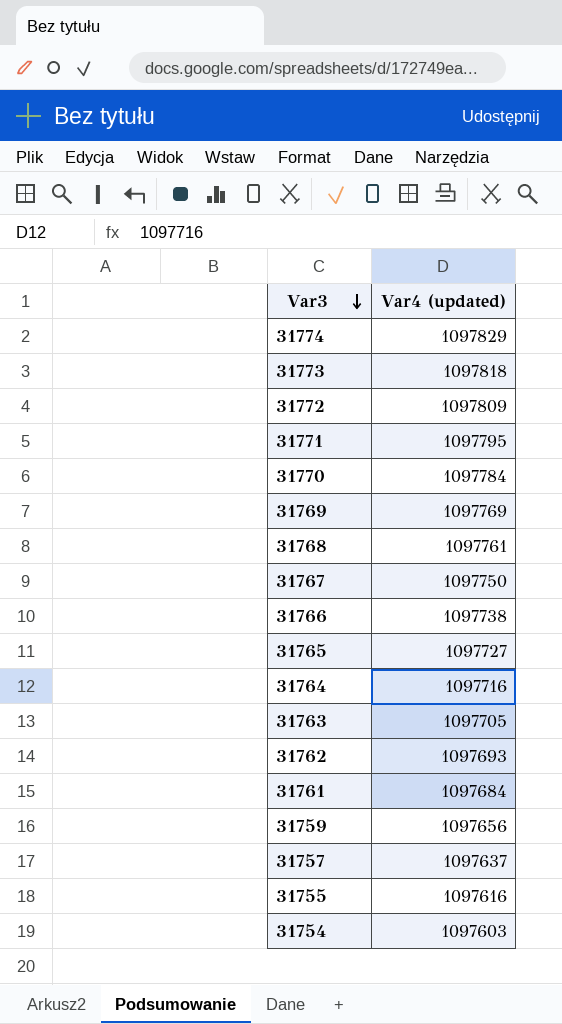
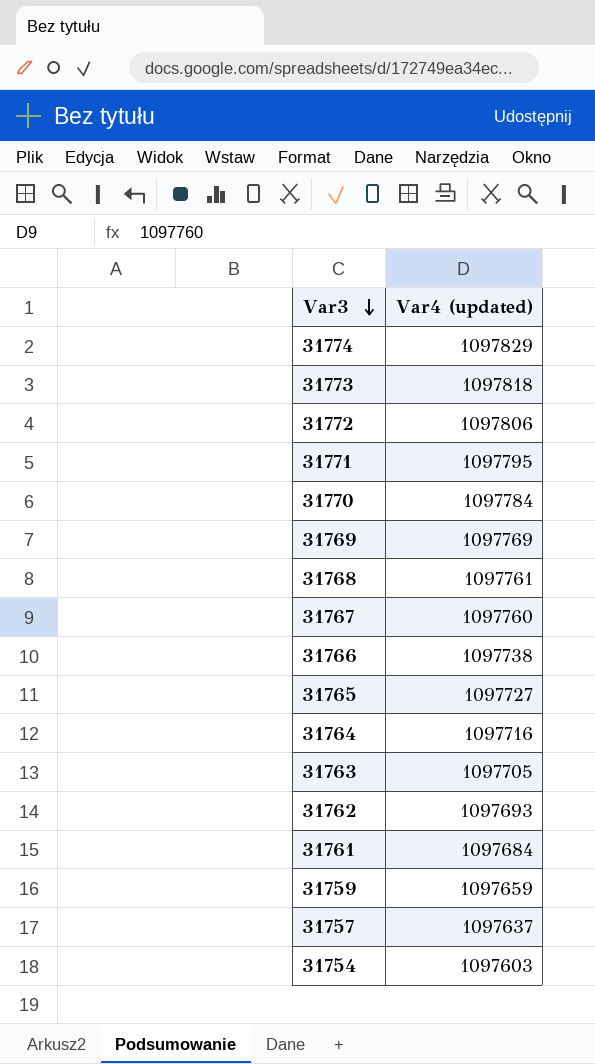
row 31755: 1097616 -> none
31772 | Var4 (updated): 1097809 -> 1097806
31767 | Var4 (updated): 1097750 -> 1097760
31759 | Var4 (updated): 1097656 -> 1097659

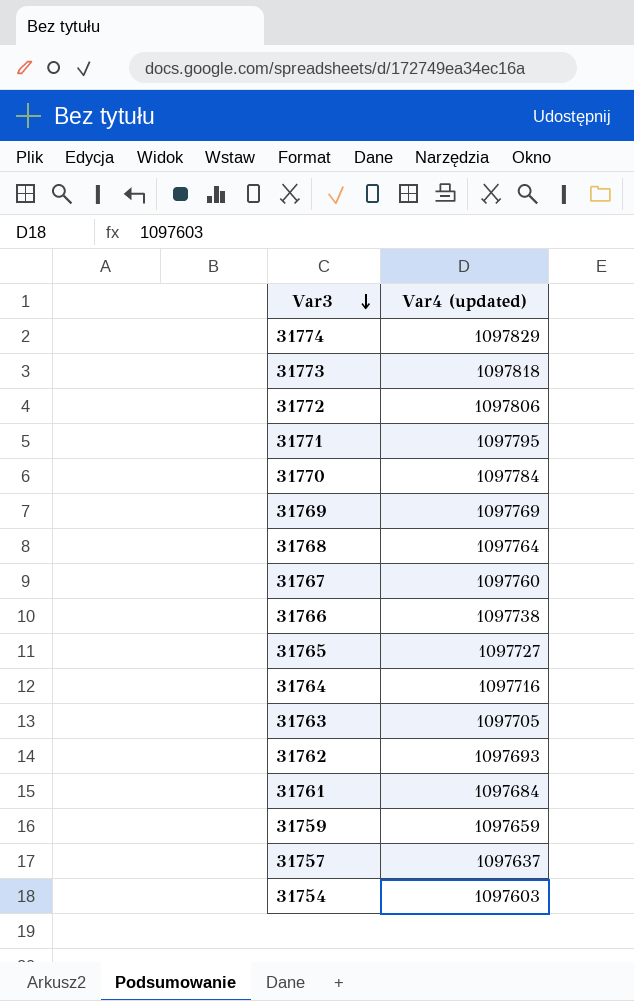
31768 | Var4 (updated): 1097761 -> 1097764

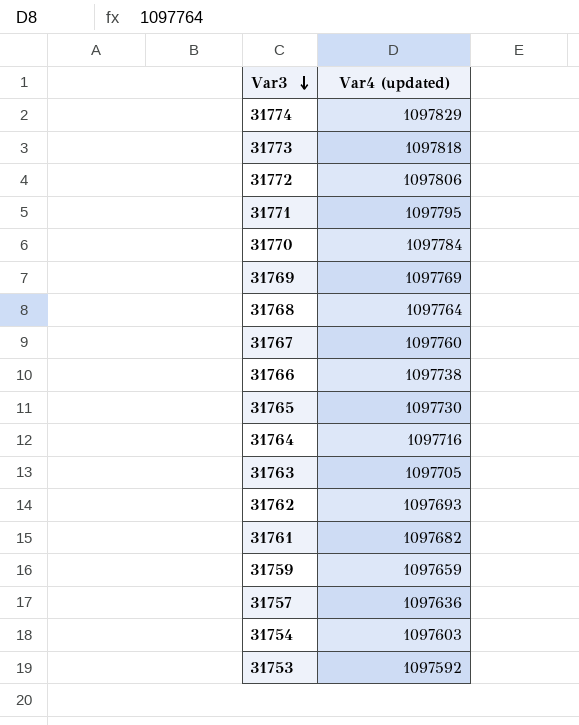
31765 | Var4 (updated): 1097727 -> 1097730
31761 | Var4 (updated): 1097684 -> 1097682
31757 | Var4 (updated): 1097637 -> 1097636
row 31753: none -> 1097592

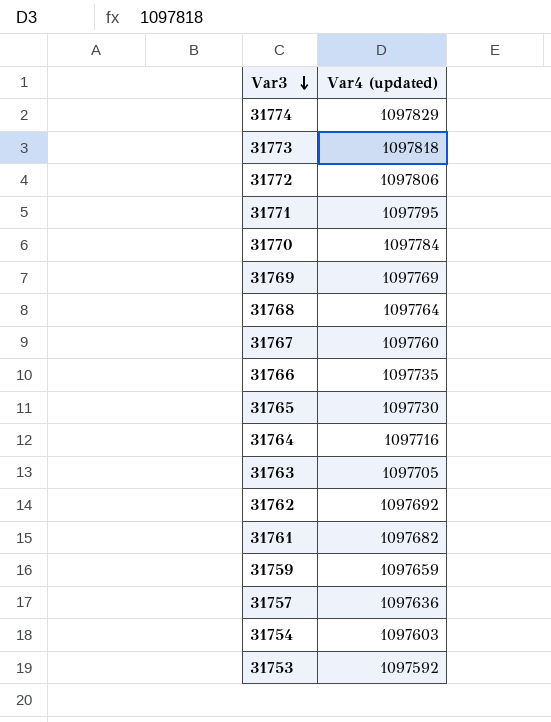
31766 | Var4 (updated): 1097738 -> 1097735
31762 | Var4 (updated): 1097693 -> 1097692

